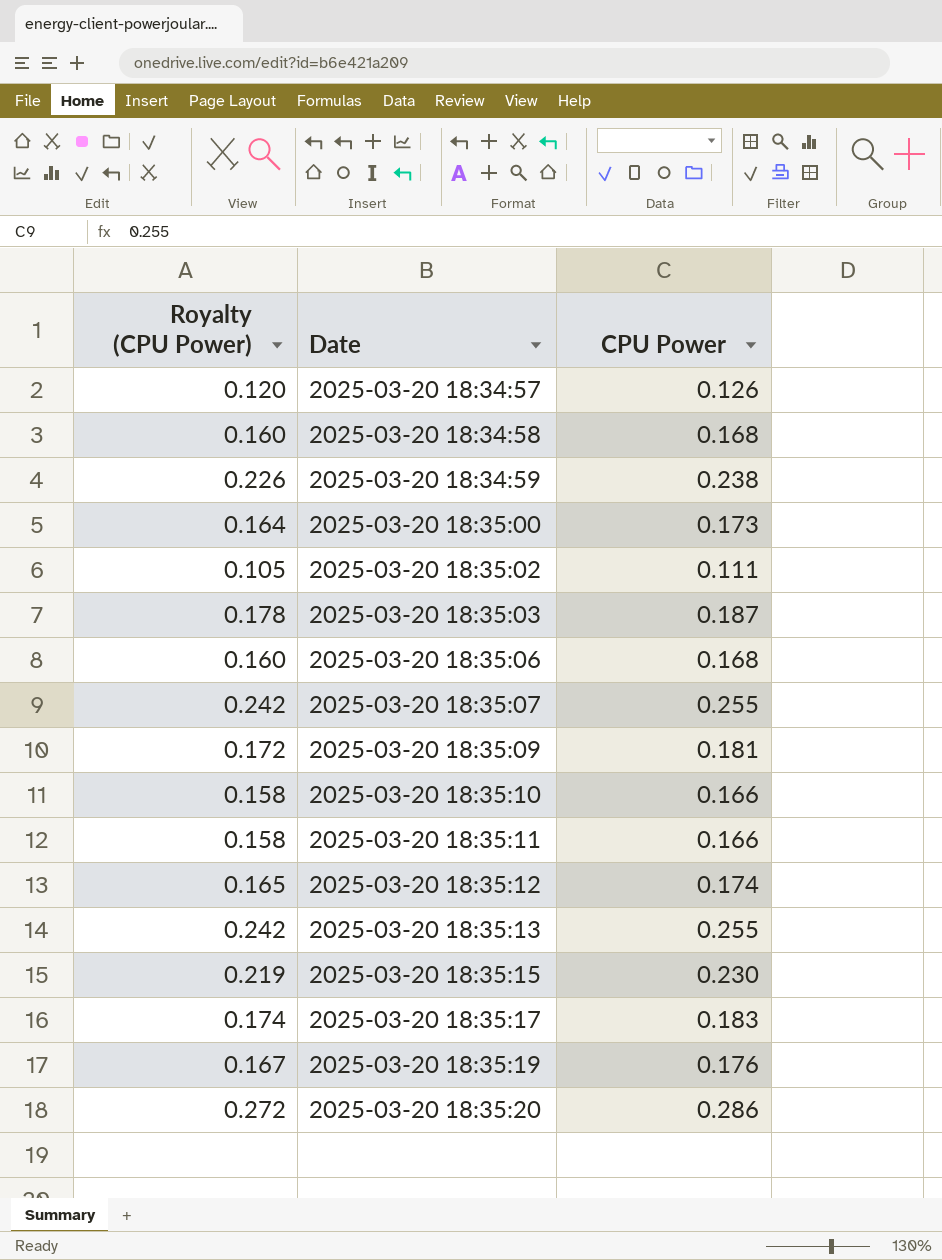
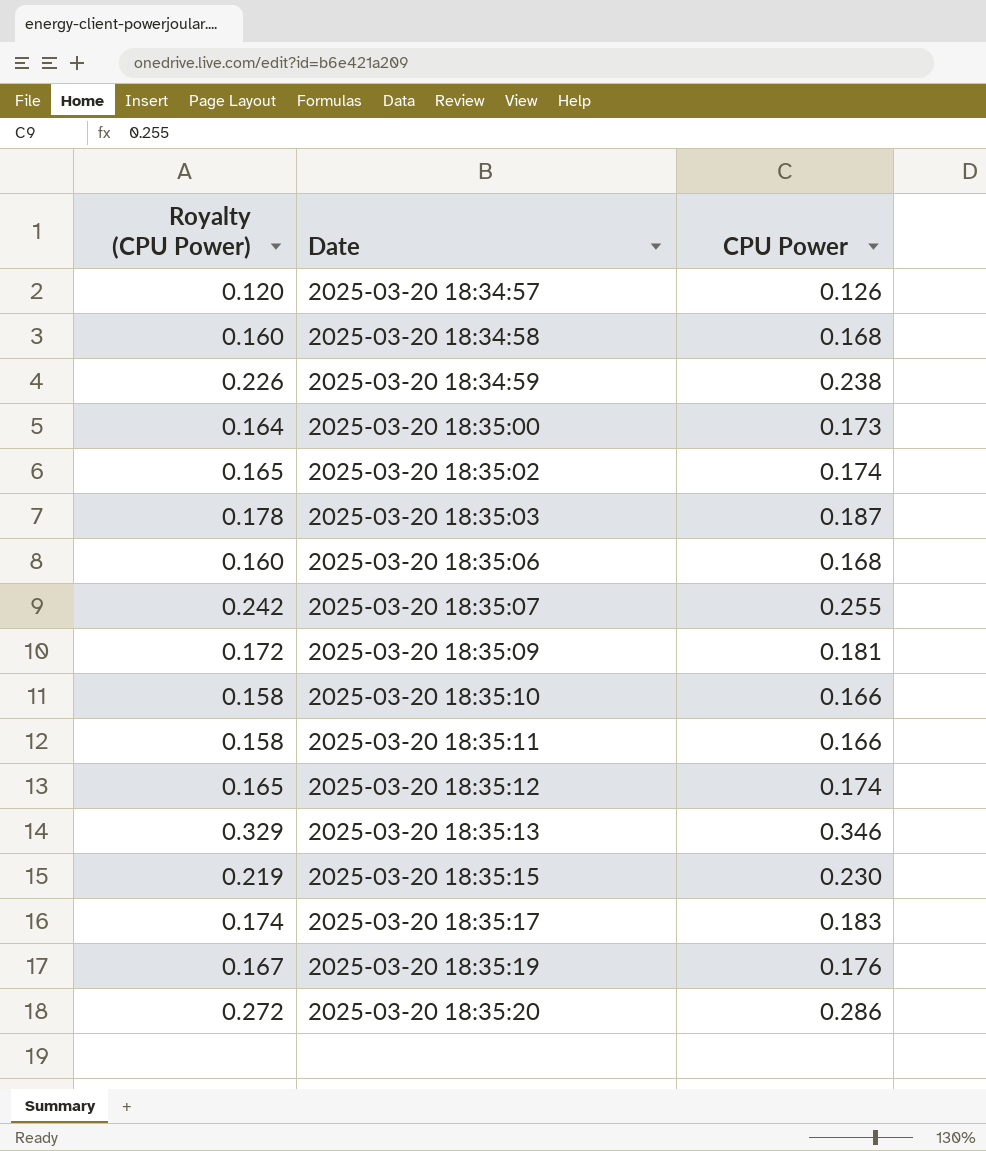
2025-03-20 18:35:02 | Royalty (CPU Power): 0.105 -> 0.165
2025-03-20 18:35:02 | CPU Power: 0.111 -> 0.174
2025-03-20 18:35:13 | Royalty (CPU Power): 0.242 -> 0.329
2025-03-20 18:35:13 | CPU Power: 0.255 -> 0.346

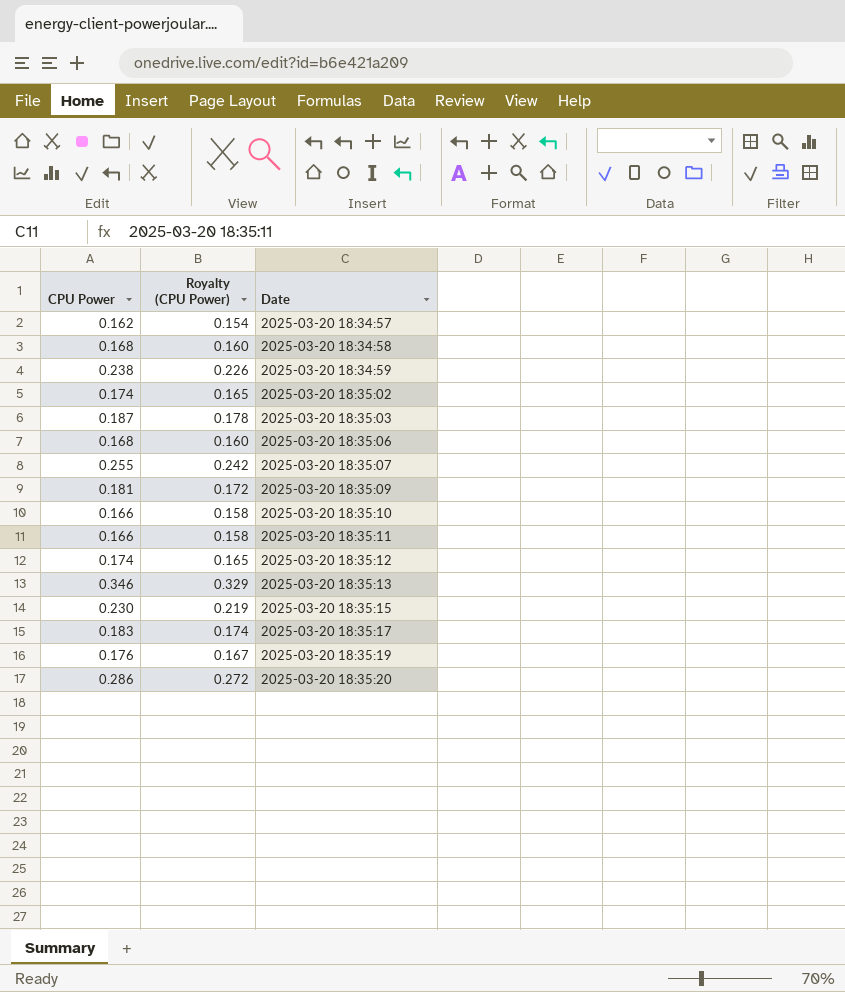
column CPU Power | position: 3 -> 1
row 2025-03-20 18:35:00: 0.164 | 0.173 -> none
2025-03-20 18:34:57 | CPU Power: 0.126 -> 0.162
2025-03-20 18:34:57 | Royalty (CPU Power): 0.120 -> 0.154

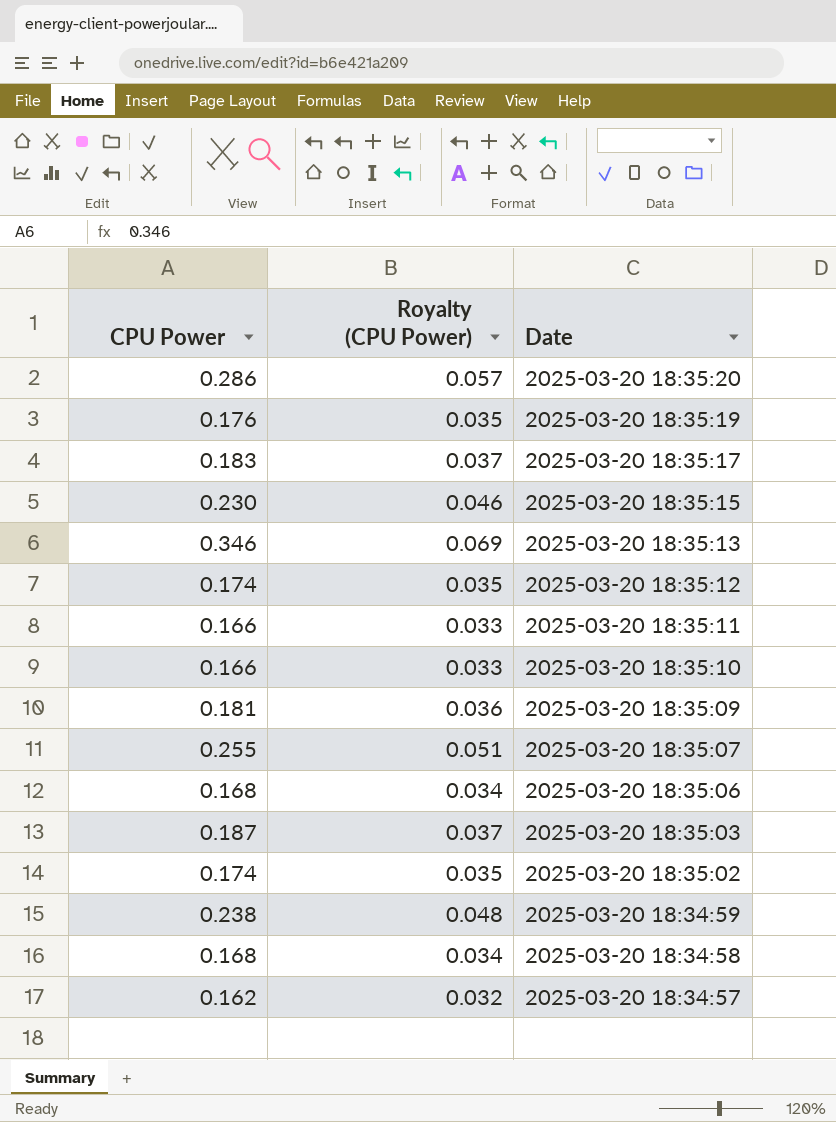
row order: Date ascending -> Date descending
column Royalty (CPU Power) | formula: [CPU Power] * 0.95 -> [CPU Power] * 0.2

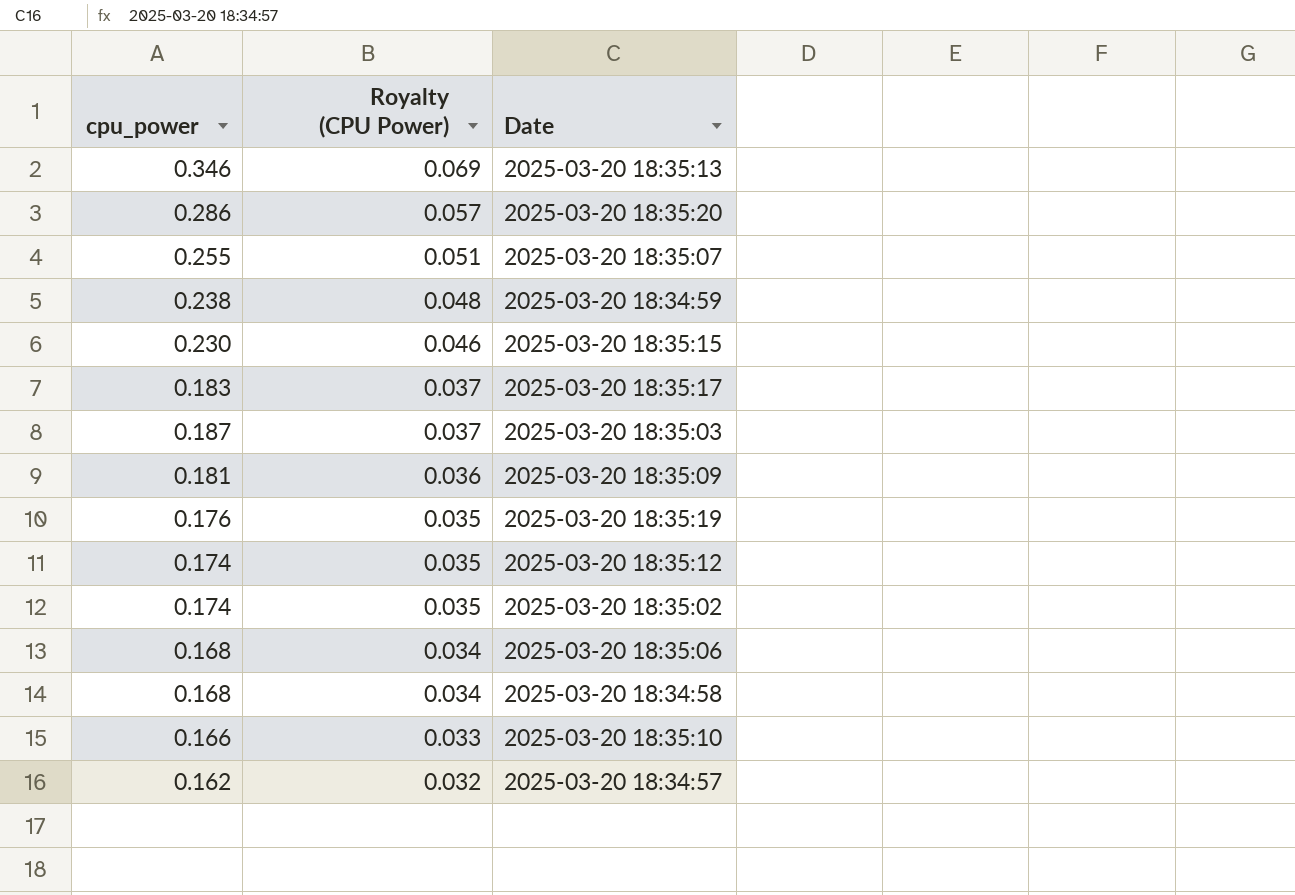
row order: Date descending -> Royalty (CPU Power) descending
column name: CPU Power -> cpu_power
row 2025-03-20 18:35:11: 0.166 | 0.033 -> none

